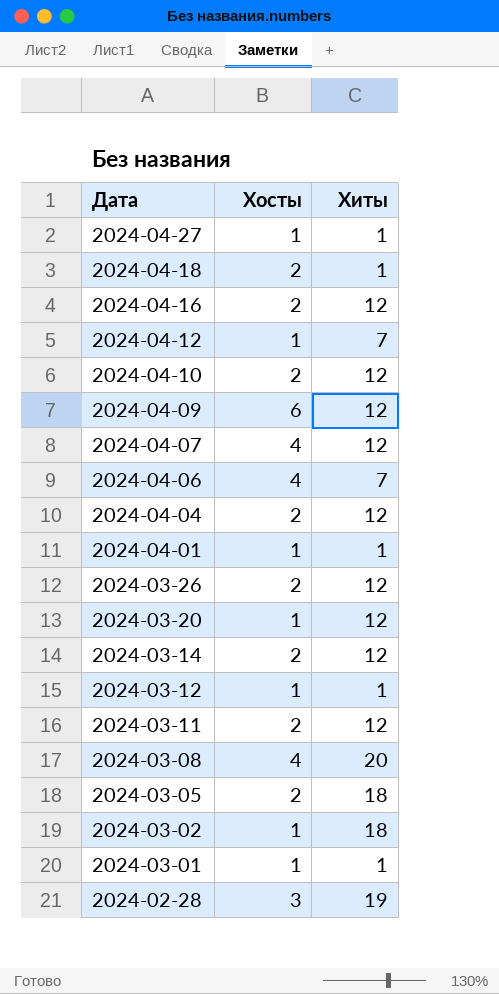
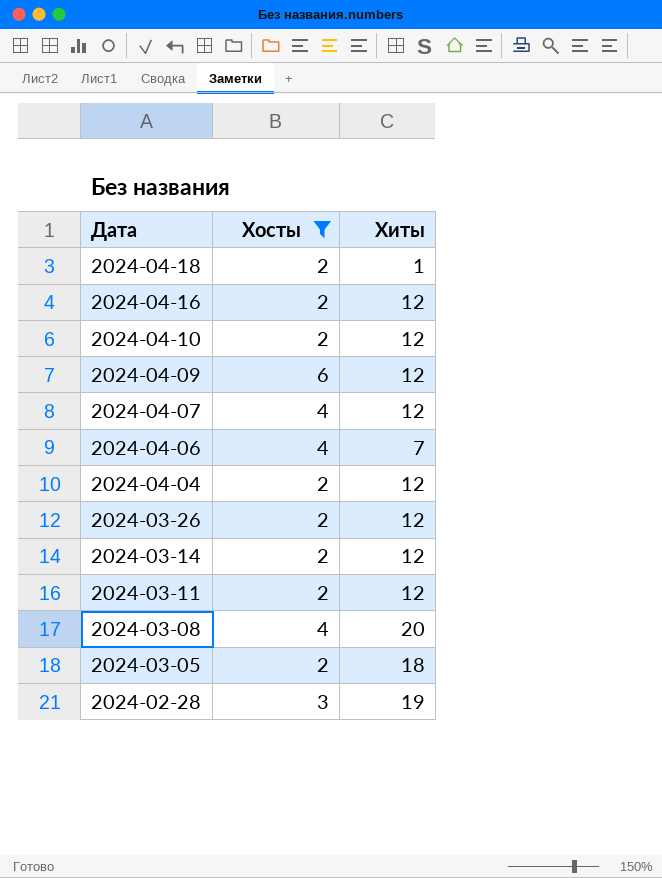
filter: none -> Хосты != 1

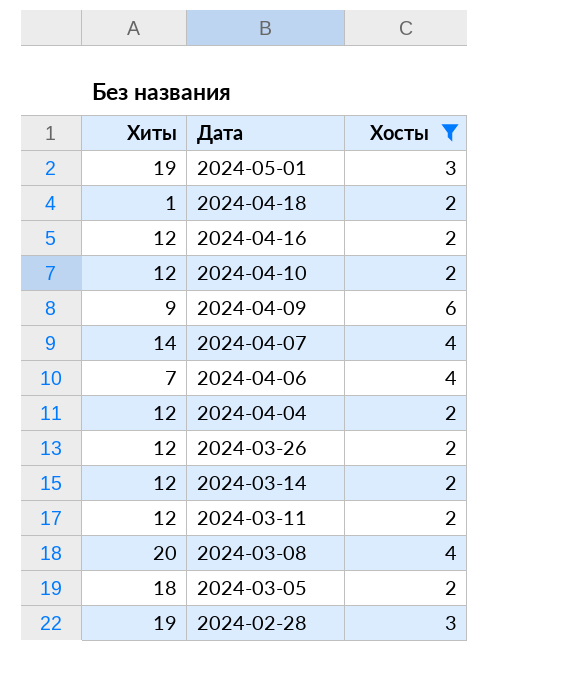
column Хиты | position: 3 -> 1
row 2024-05-01: none -> 19 | 3
2024-04-09 | Хиты: 12 -> 9
2024-04-07 | Хиты: 12 -> 14

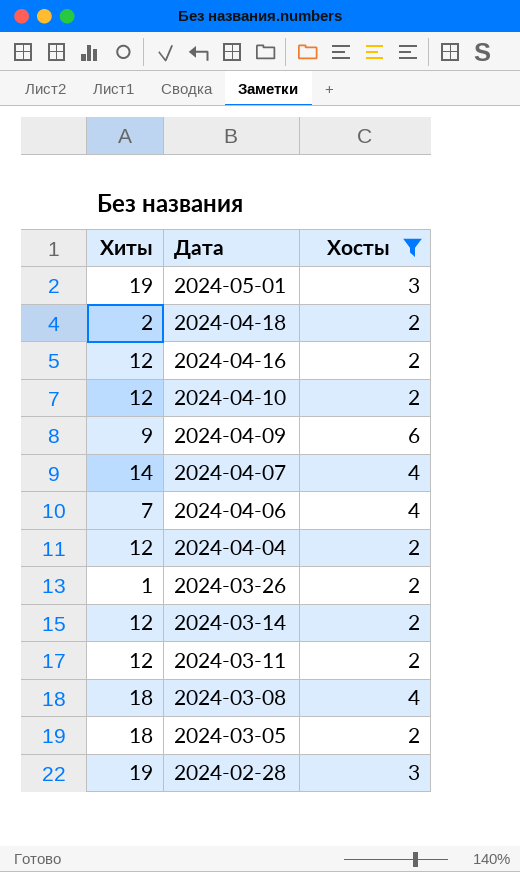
2024-04-18 | Хиты: 1 -> 2
2024-03-26 | Хиты: 12 -> 1
2024-03-08 | Хиты: 20 -> 18

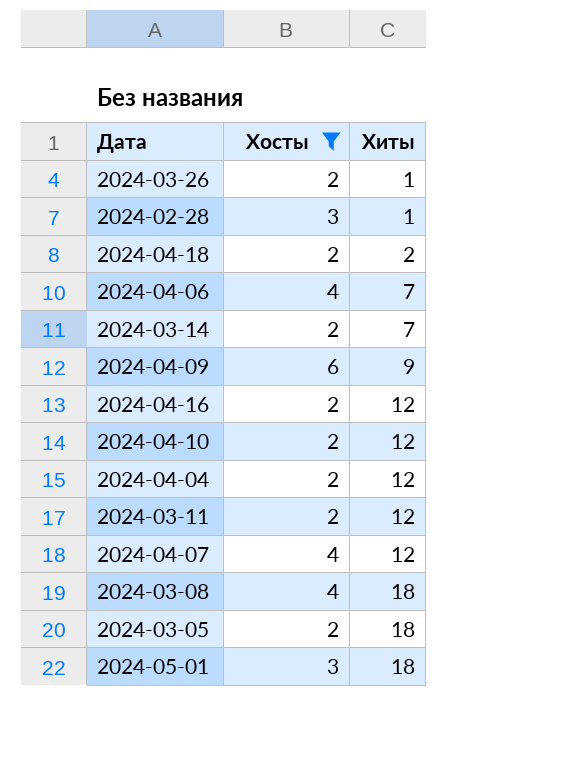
row order: Дата descending -> Хиты ascending
column Хиты | position: 1 -> 3
2024-02-28 | Хиты: 19 -> 1
2024-03-14 | Хиты: 12 -> 7
2024-04-07 | Хиты: 14 -> 12
2024-05-01 | Хиты: 19 -> 18

